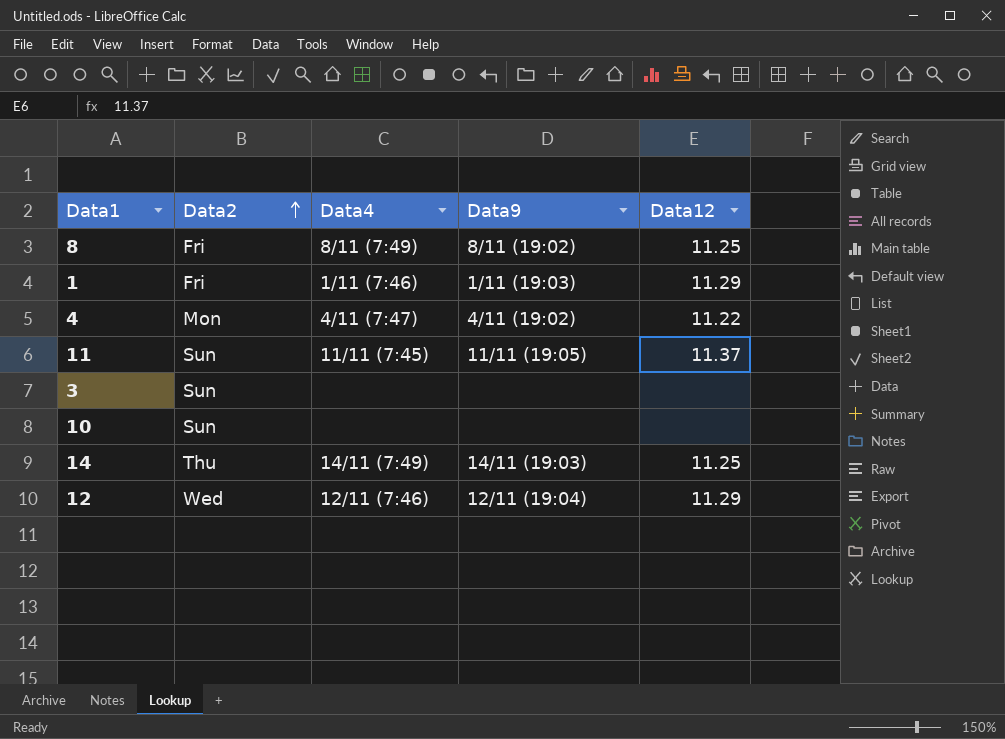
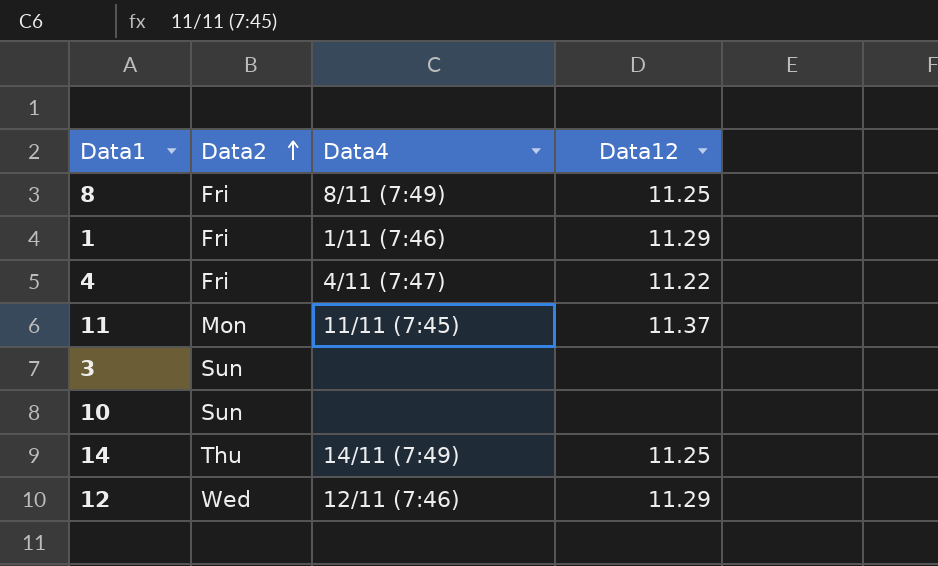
column Data9 | position: 4 -> none
4 | Data2: Mon -> Fri
11 | Data2: Sun -> Mon

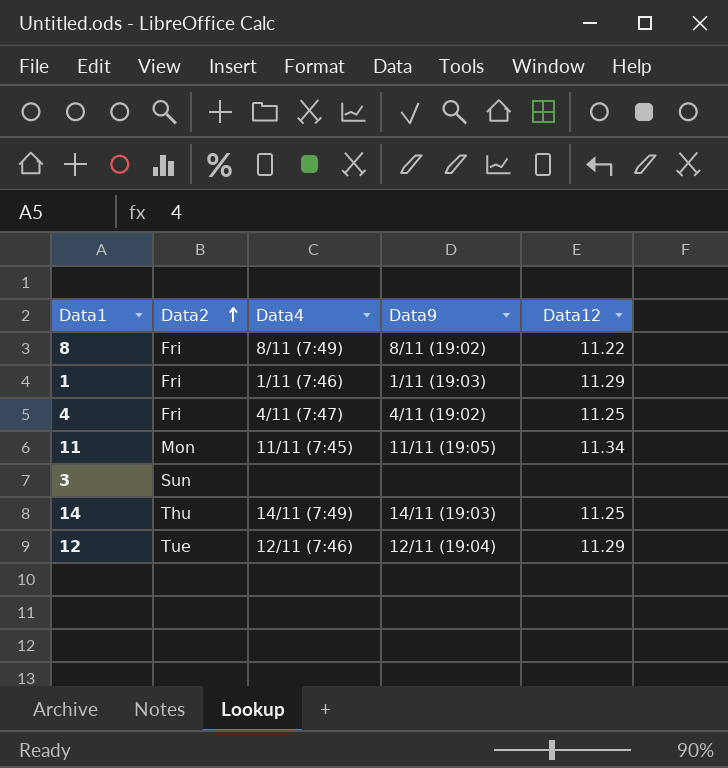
column Data9 | position: none -> 4
row 10: Sun | none | none -> none
8 | Data12: 11.25 -> 11.22
4 | Data12: 11.22 -> 11.25
11 | Data12: 11.37 -> 11.34
12 | Data2: Wed -> Tue

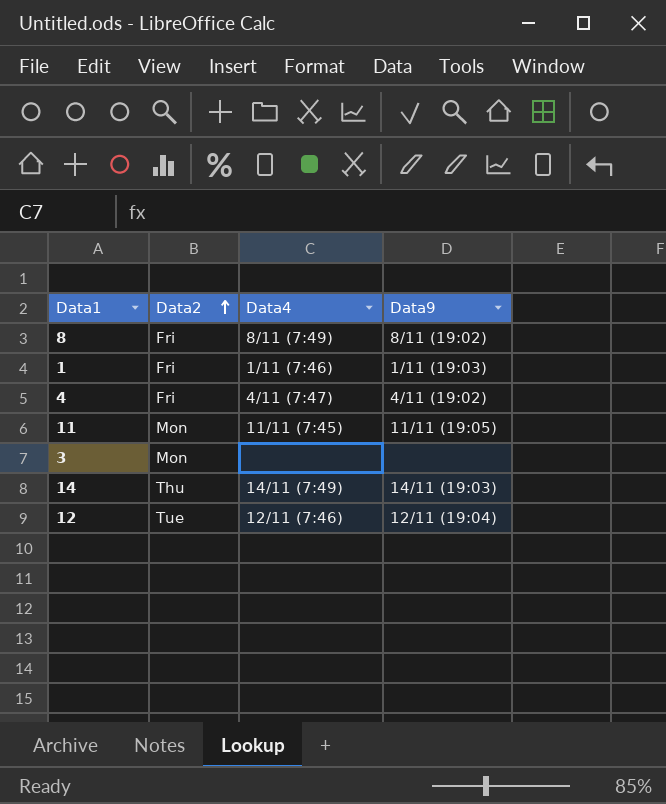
column Data12 | position: 5 -> none
3 | Data2: Sun -> Mon

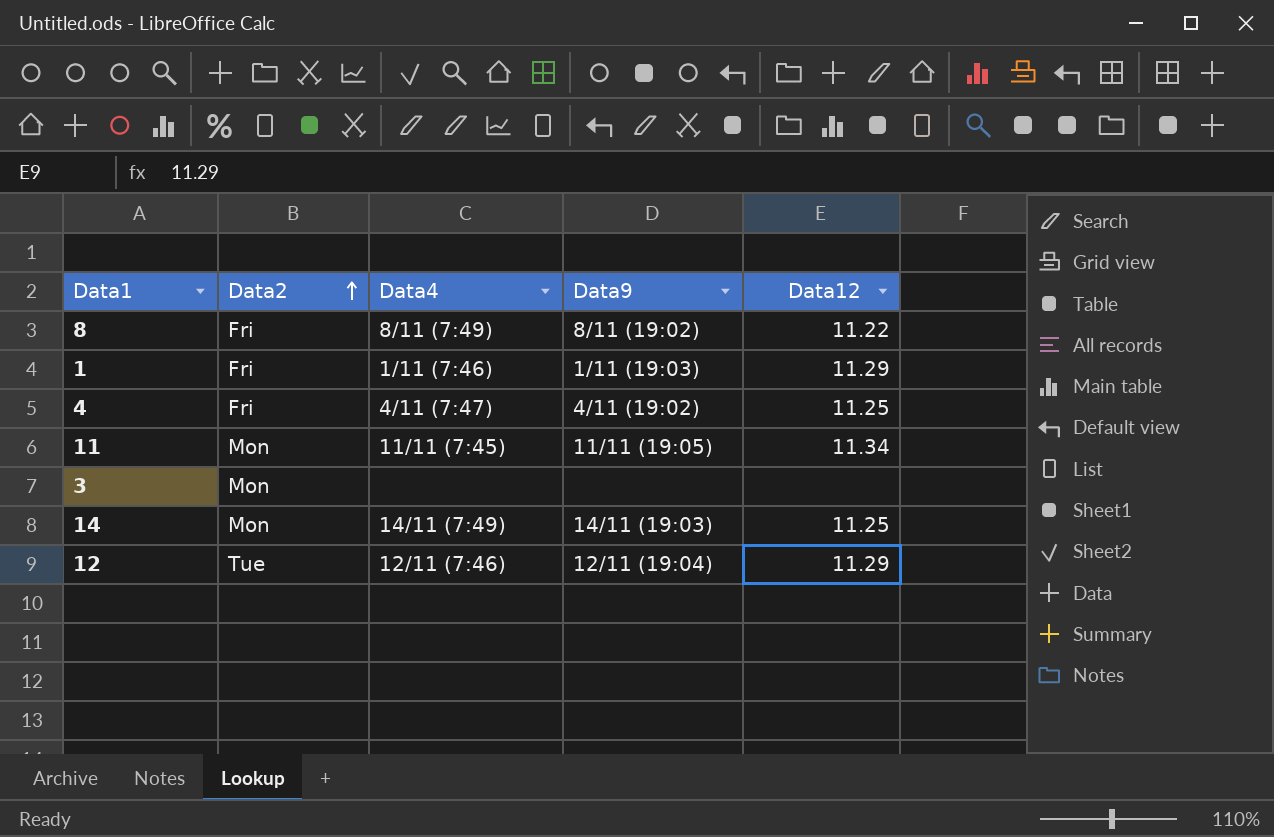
column Data12 | position: none -> 5
14 | Data2: Thu -> Mon

